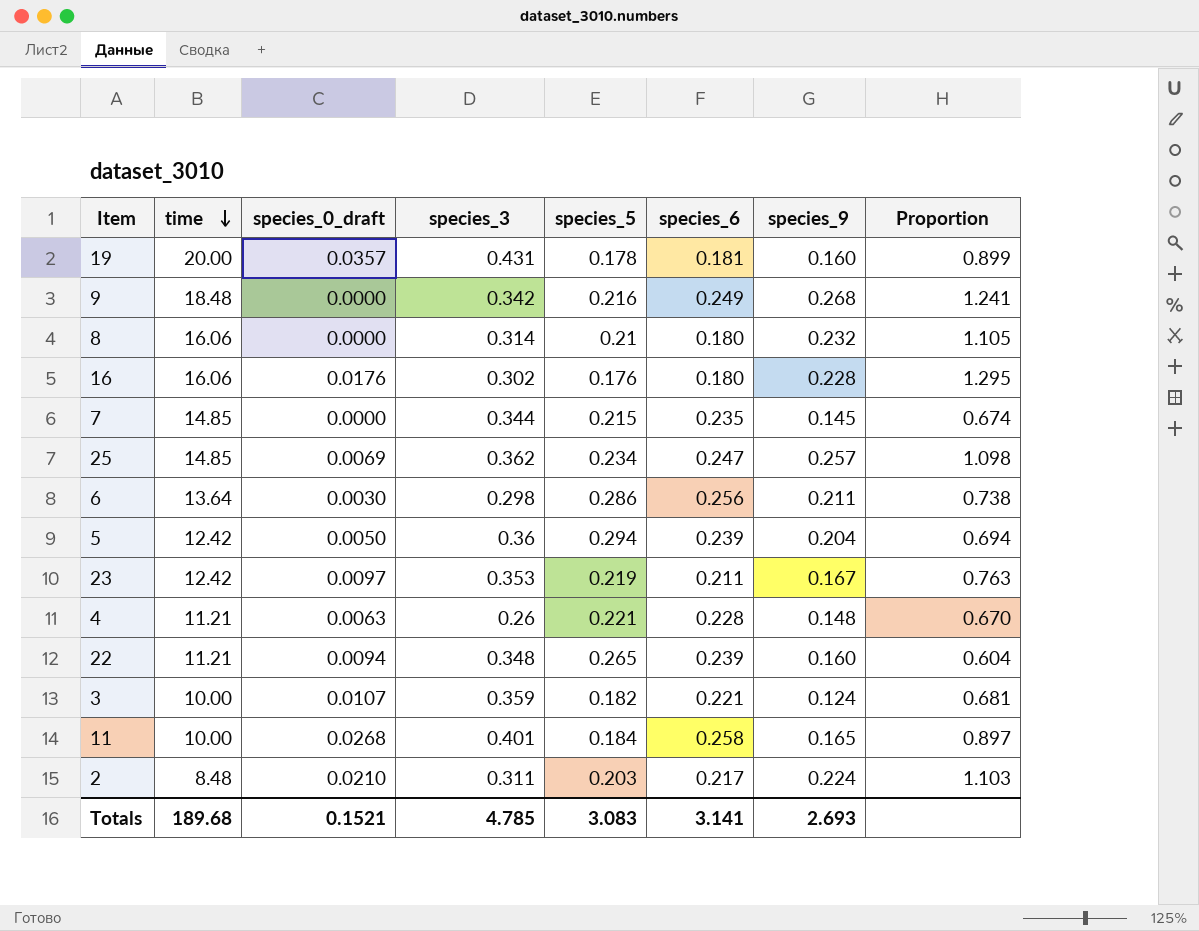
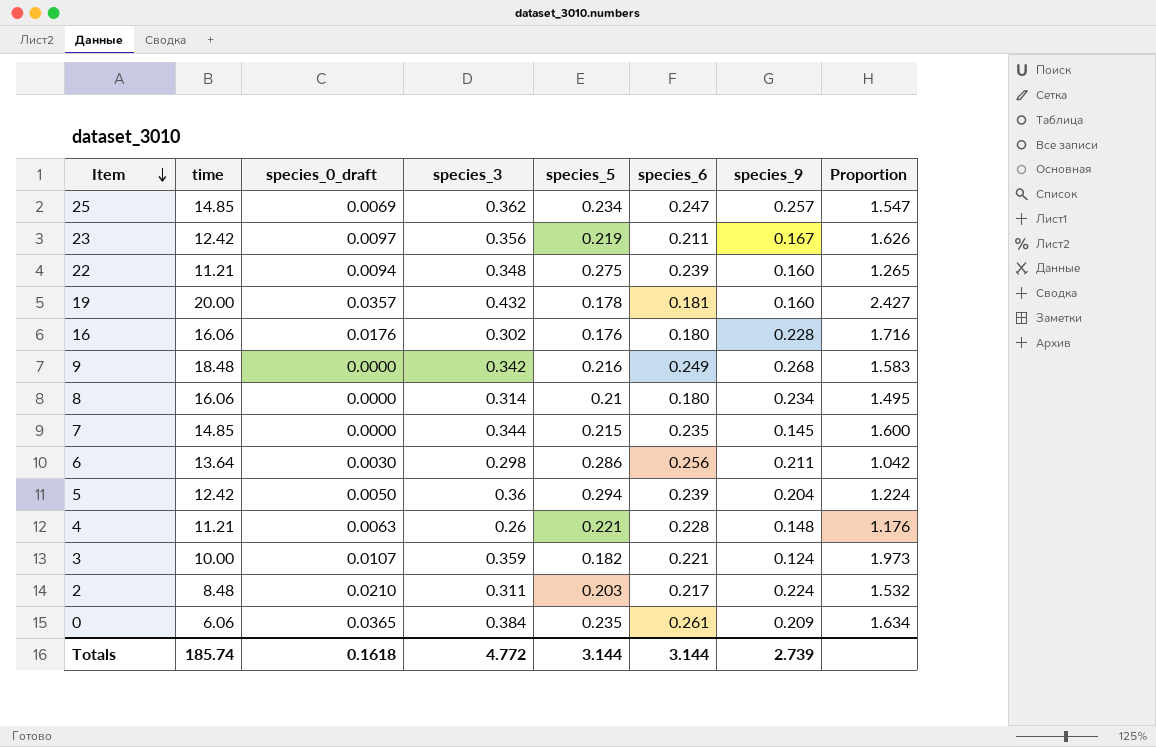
row order: time descending -> Item descending
column Proportion | formula: [species_9] / [species_5] -> [species_3] / [species_5]
row 11: 10.00 | 0.0268 | 0.401 | 0.184 | 0.258 | 0.165 | 0.897 -> none
23 | species_3: 0.353 -> 0.356
22 | species_5: 0.265 -> 0.275
19 | species_3: 0.431 -> 0.432
8 | species_9: 0.232 -> 0.234
row 0: none -> 6.06 | 0.0365 | 0.384 | 0.235 | 0.261 | 0.209 | 1.634
Totals | time: 189.68 -> 185.74
Totals | species_0_draft: 0.1521 -> 0.1618
Totals | species_3: 4.785 -> 4.772
Totals | species_5: 3.083 -> 3.144
Totals | species_6: 3.141 -> 3.144
Totals | species_9: 2.693 -> 2.739

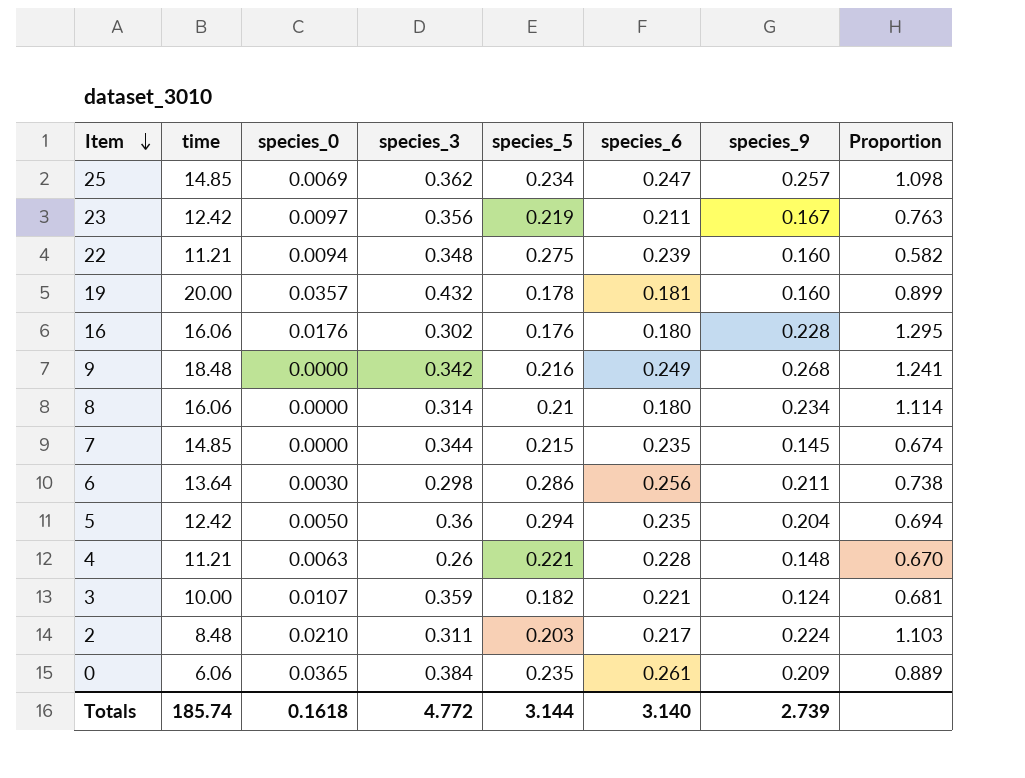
column name: species_0_draft -> species_0
column Proportion | formula: [species_3] / [species_5] -> [species_9] / [species_5]
5 | species_6: 0.239 -> 0.235
Totals | species_6: 3.144 -> 3.140

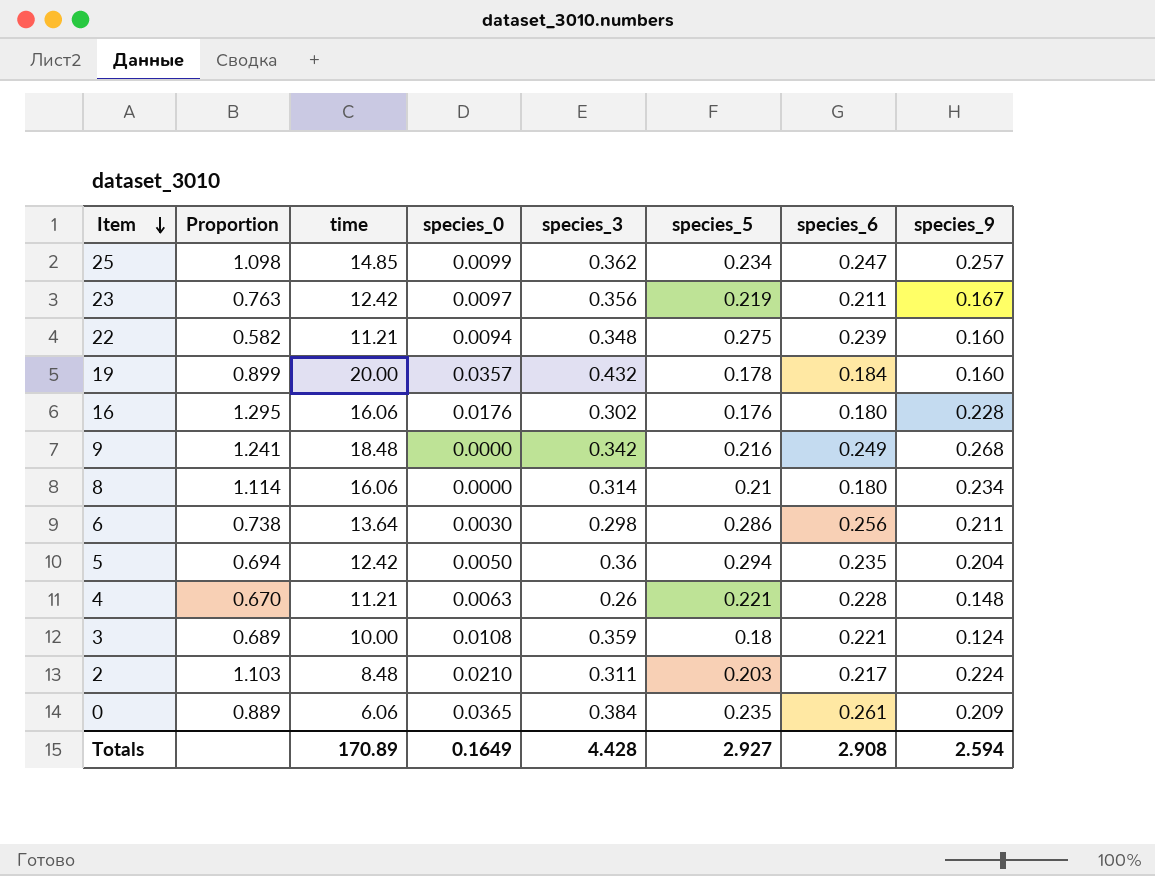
column Proportion | position: 8 -> 2
row 7: 14.85 | 0.0000 | 0.344 | 0.215 | 0.235 | 0.145 | 0.674 -> none
25 | species_0: 0.0069 -> 0.0099
19 | species_6: 0.181 -> 0.184
3 | Proportion: 0.681 -> 0.689
3 | species_0: 0.0107 -> 0.0108
3 | species_5: 0.182 -> 0.18
Totals | time: 185.74 -> 170.89
Totals | species_0: 0.1618 -> 0.1649
Totals | species_3: 4.772 -> 4.428
Totals | species_5: 3.144 -> 2.927
Totals | species_6: 3.140 -> 2.908
Totals | species_9: 2.739 -> 2.594

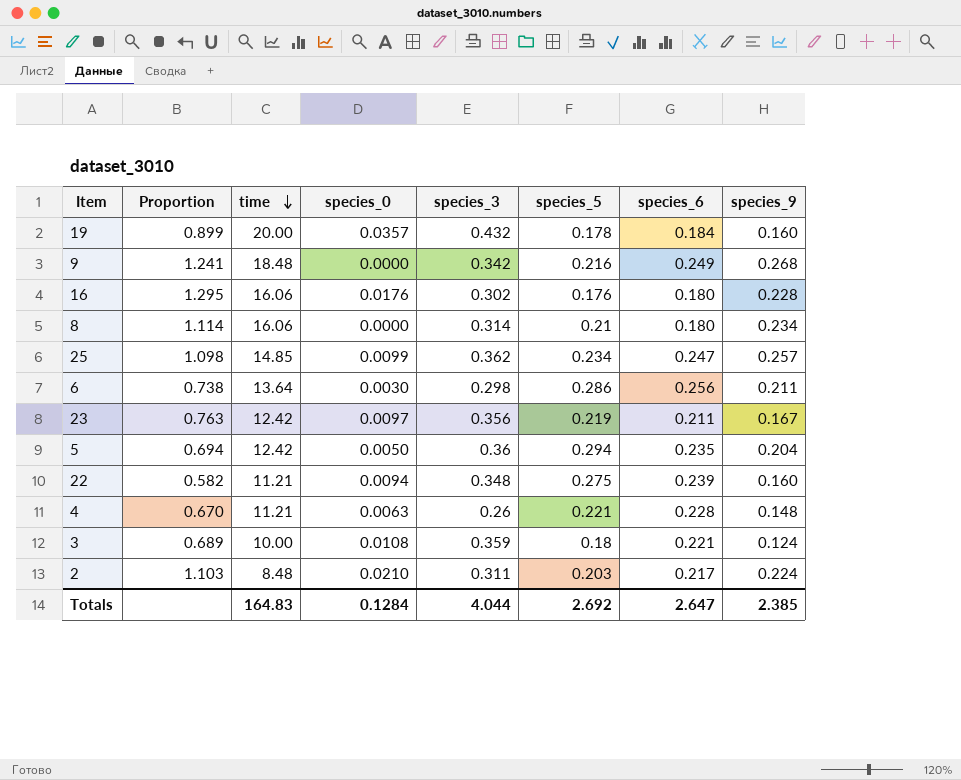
row order: Item descending -> time descending
row 0: 0.889 | 6.06 | 0.0365 | 0.384 | 0.235 | 0.261 | 0.209 -> none
Totals | time: 170.89 -> 164.83
Totals | species_0: 0.1649 -> 0.1284
Totals | species_3: 4.428 -> 4.044
Totals | species_5: 2.927 -> 2.692
Totals | species_6: 2.908 -> 2.647
Totals | species_9: 2.594 -> 2.385

